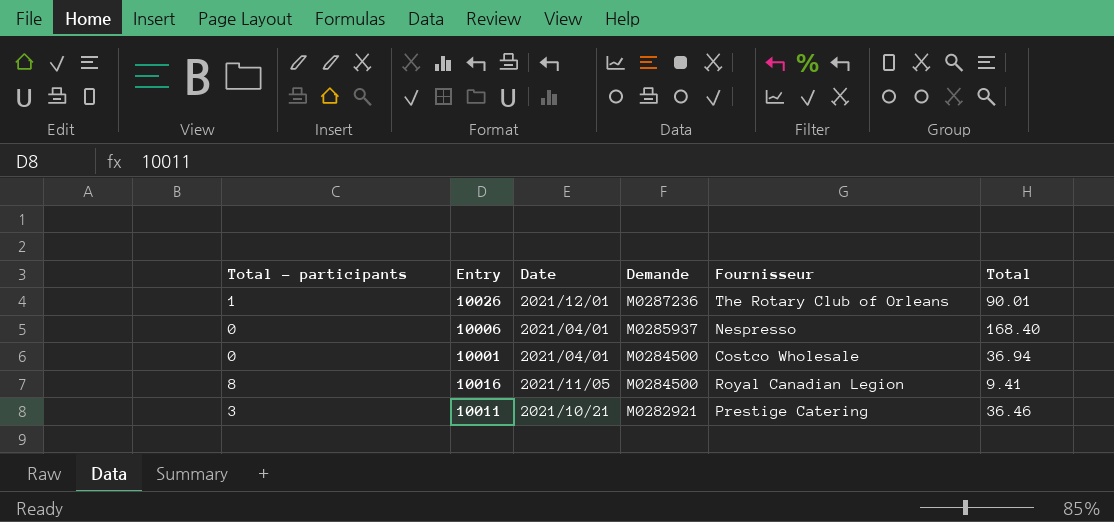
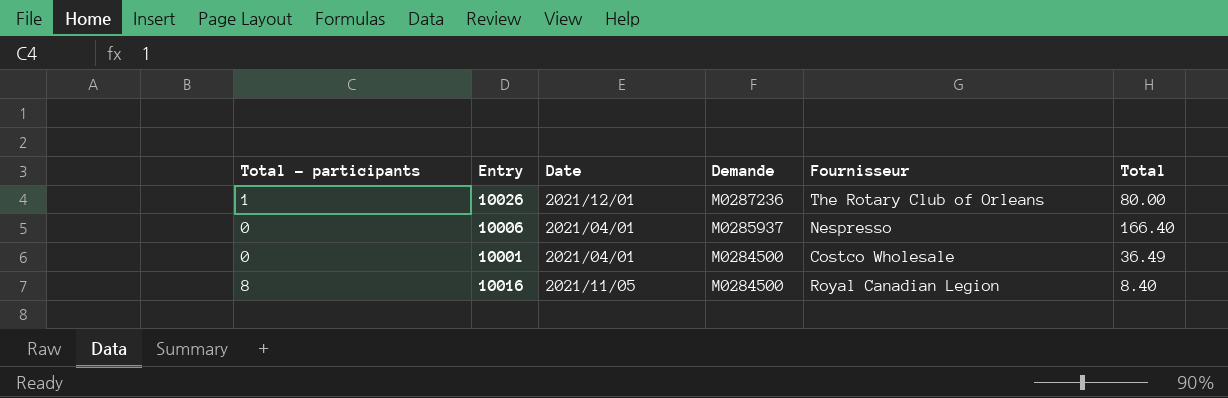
row 10011: 3 | 2021/10/21 | M0282921 | Prestige Catering | 36.46 -> none
10026 | Total: 90.01 -> 80.00
10006 | Total: 168.40 -> 166.40
10001 | Total: 36.94 -> 36.49
10016 | Total: 9.41 -> 8.40

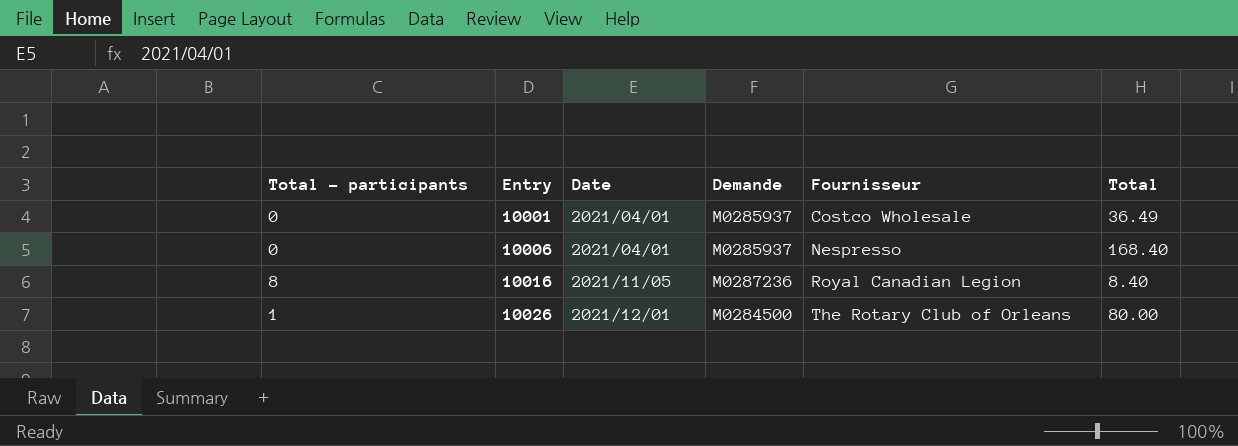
row order: Demande descending -> Entry ascending
10001 | Demande: M0284500 -> M0285937
10006 | Total: 166.40 -> 168.40
10016 | Demande: M0284500 -> M0287236
10026 | Demande: M0287236 -> M0284500

